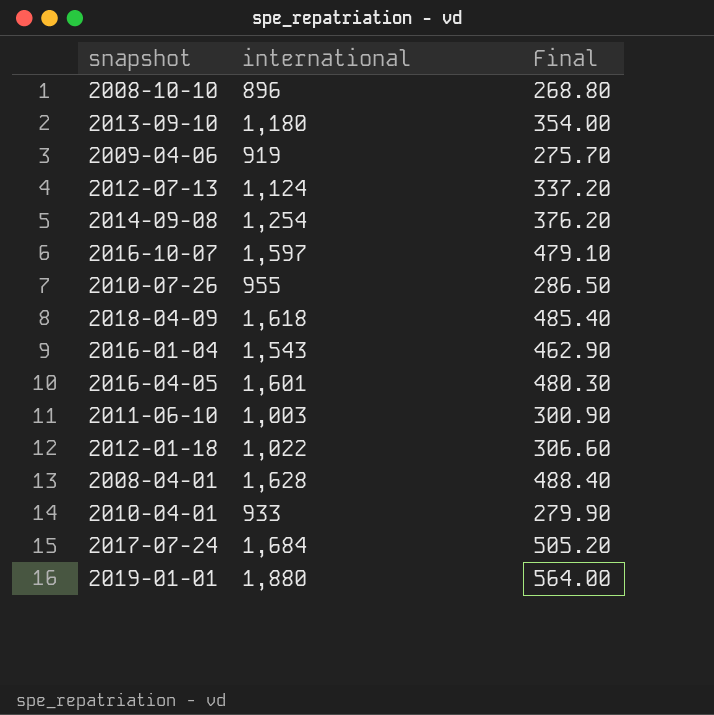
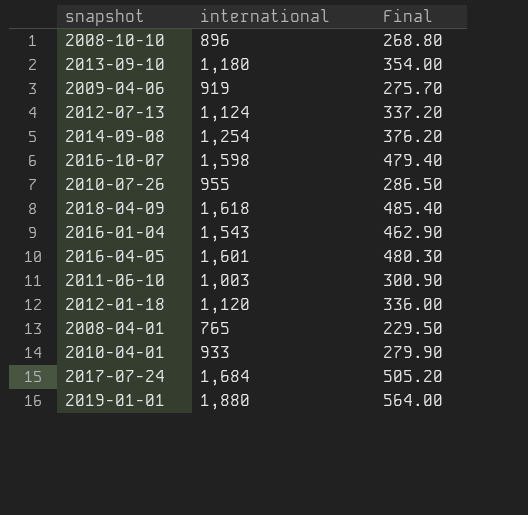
2016-10-07 | international: 1,597 -> 1,598
2016-10-07 | Final: 479.10 -> 479.40
2012-01-18 | international: 1,022 -> 1,120
2012-01-18 | Final: 306.60 -> 336.00
2008-04-01 | international: 1,628 -> 765
2008-04-01 | Final: 488.40 -> 229.50

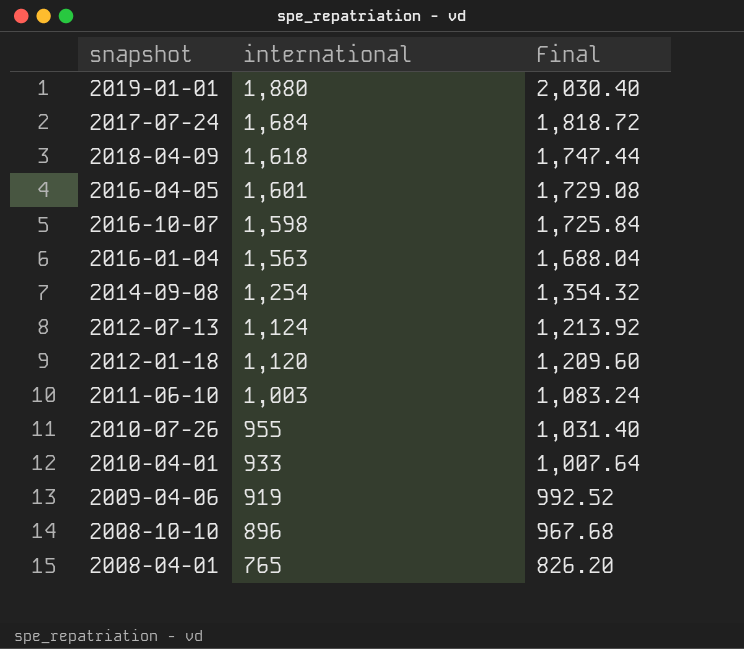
row order: none -> international descending
column Final | formula: [international] * 0.3 -> [international] * 1.08
row 2013-09-10: 1,180 | 354.00 -> none
2016-01-04 | international: 1,543 -> 1,563

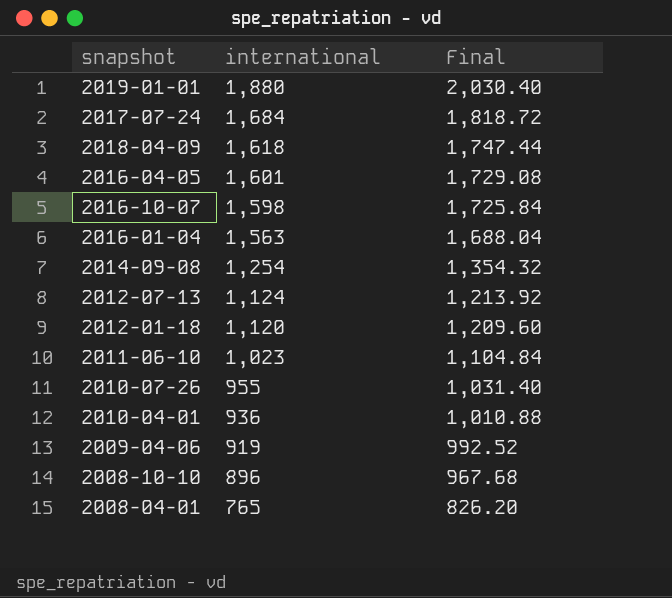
2011-06-10 | international: 1,003 -> 1,023
2011-06-10 | Final: 1,083.24 -> 1,104.84
2010-04-01 | international: 933 -> 936
2010-04-01 | Final: 1,007.64 -> 1,010.88

